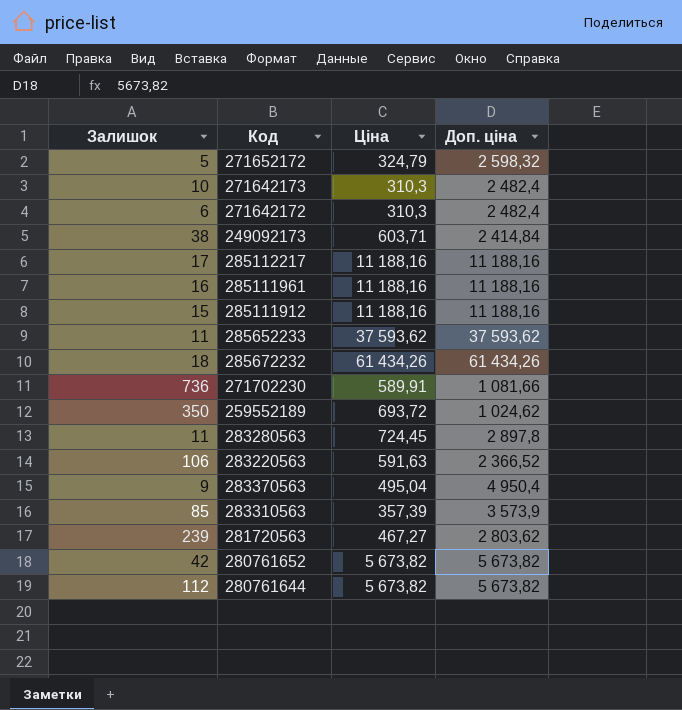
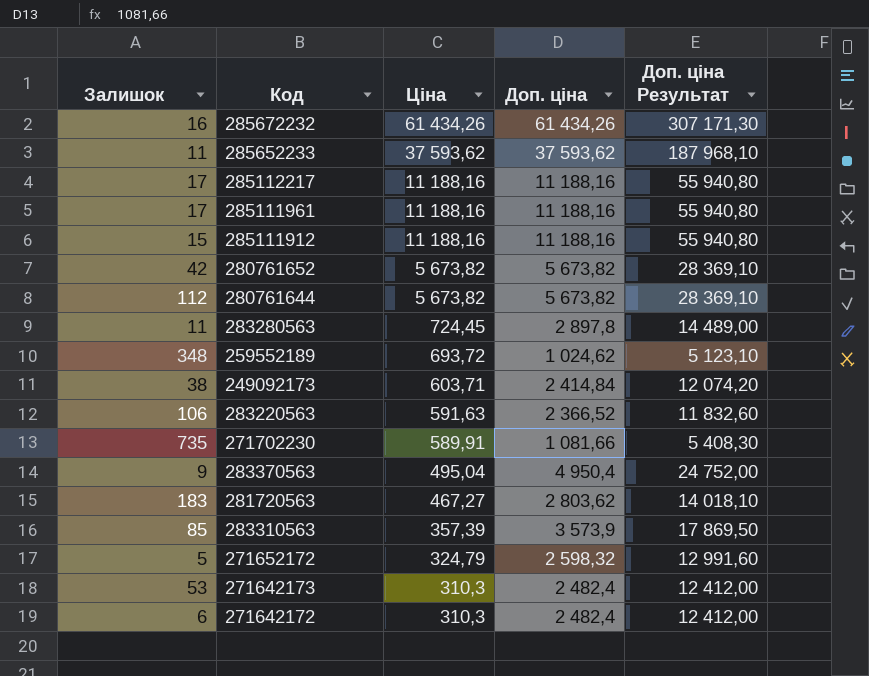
row order: none -> Ціна descending
column Доп. ціна Результат | formula: none -> [Доп. ціна] * 5
285672232 | Залишок: 18 -> 16
285111961 | Залишок: 16 -> 17
259552189 | Залишок: 350 -> 348
271702230 | Залишок: 736 -> 735
281720563 | Залишок: 239 -> 183
271642173 | Залишок: 10 -> 53

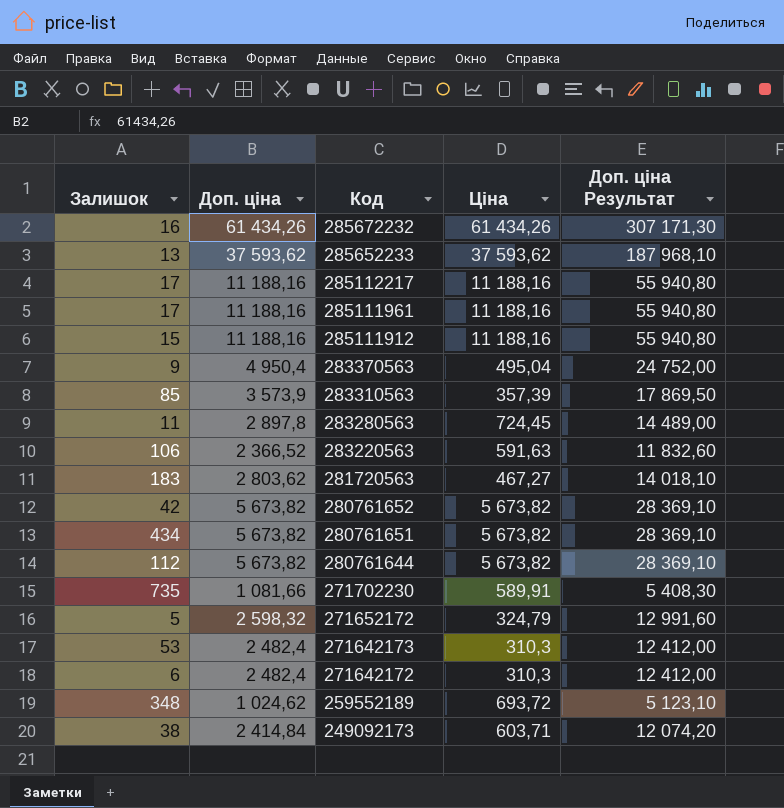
row order: Ціна descending -> Код descending
column Доп. ціна | position: 4 -> 2
285652233 | Залишок: 11 -> 13
row 280761651: none -> 434 | 5 673,82 | 5 673,82 | 28 369,10

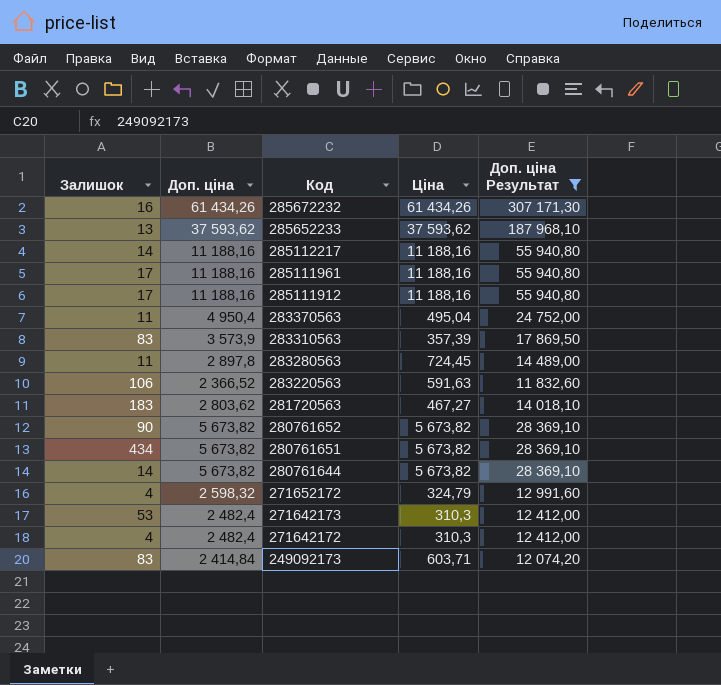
filter: none -> Доп. ціна Результат >= 11 832,60
285112217 | Залишок: 17 -> 14
285111912 | Залишок: 15 -> 17
283370563 | Залишок: 9 -> 11
283310563 | Залишок: 85 -> 83
280761652 | Залишок: 42 -> 90
280761644 | Залишок: 112 -> 14
271652172 | Залишок: 5 -> 4
271642172 | Залишок: 6 -> 4
249092173 | Залишок: 38 -> 83

